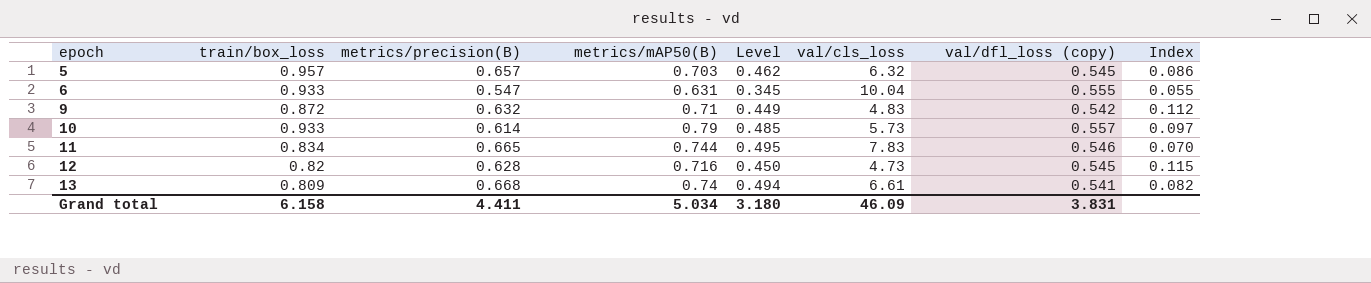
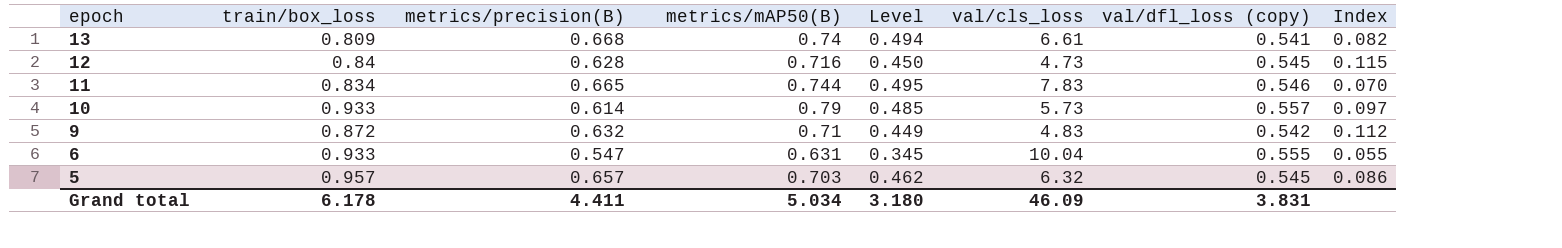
row order: epoch ascending -> epoch descending
12 | train/box_loss: 0.82 -> 0.84
Grand total | train/box_loss: 6.158 -> 6.178

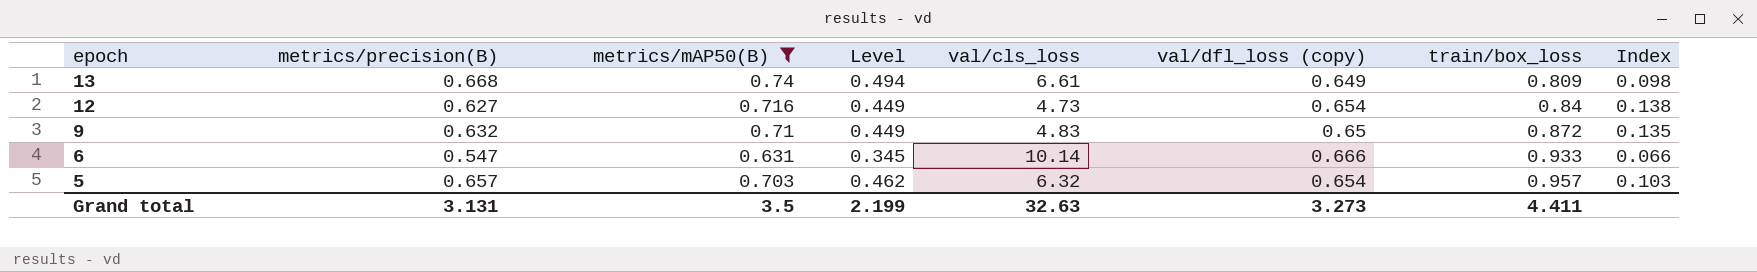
filter: none -> metrics/mAP50(B) <= 0.74
column train/box_loss | position: 2 -> 7
13 | val/dfl_loss (copy): 0.541 -> 0.649
13 | Index: 0.082 -> 0.098
12 | metrics/precision(B): 0.628 -> 0.627
12 | Level: 0.450 -> 0.449
12 | val/dfl_loss (copy): 0.545 -> 0.654
12 | Index: 0.115 -> 0.138
9 | val/dfl_loss (copy): 0.542 -> 0.65
9 | Index: 0.112 -> 0.135
6 | val/cls_loss: 10.04 -> 10.14
6 | val/dfl_loss (copy): 0.555 -> 0.666
6 | Index: 0.055 -> 0.066
5 | val/dfl_loss (copy): 0.545 -> 0.654
5 | Index: 0.086 -> 0.103
Grand total | metrics/precision(B): 4.411 -> 3.131
Grand total | metrics/mAP50(B): 5.034 -> 3.5
Grand total | Level: 3.180 -> 2.199
Grand total | val/cls_loss: 46.09 -> 32.63
Grand total | val/dfl_loss (copy): 3.831 -> 3.273
Grand total | train/box_loss: 6.178 -> 4.411

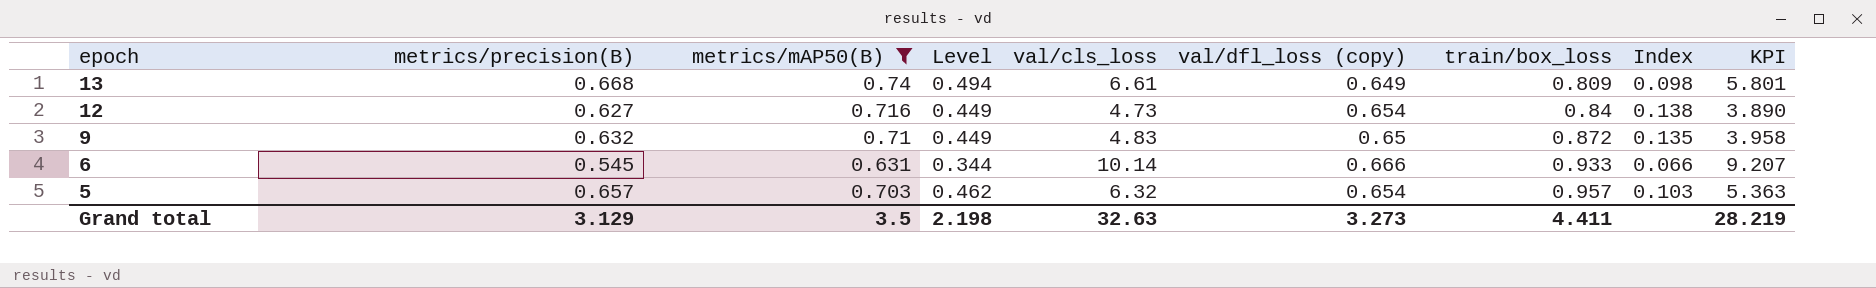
column KPI | formula: none -> [val/cls_loss] - [train/box_loss]
6 | metrics/precision(B): 0.547 -> 0.545
6 | Level: 0.345 -> 0.344
Grand total | metrics/precision(B): 3.131 -> 3.129
Grand total | Level: 2.199 -> 2.198

